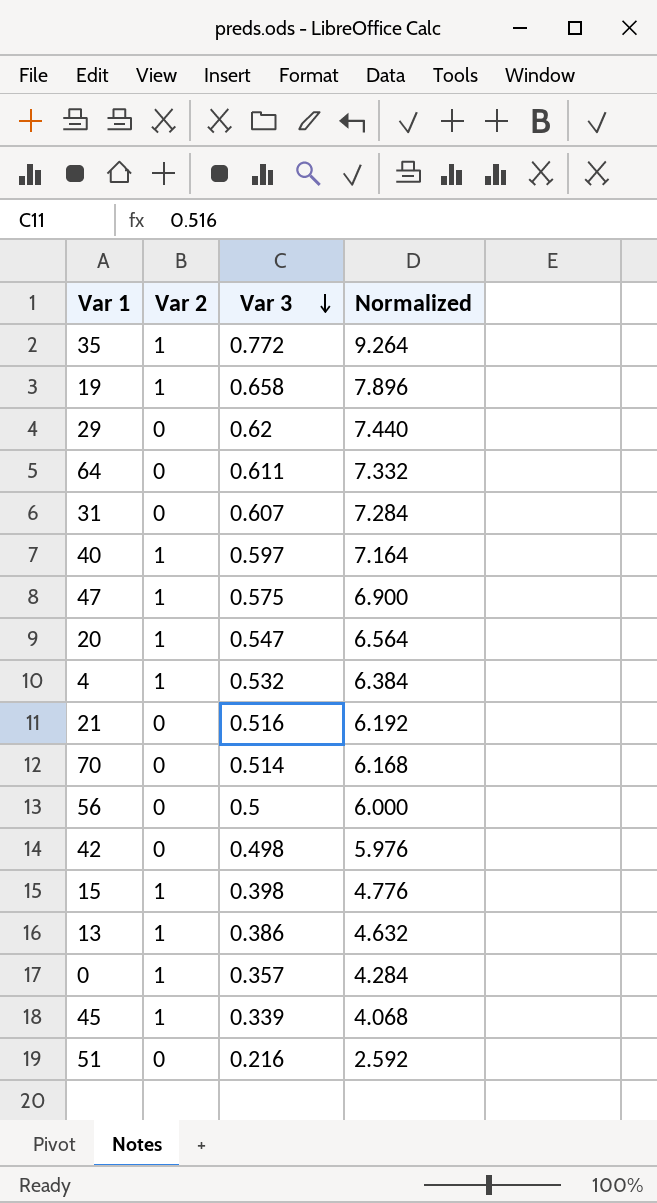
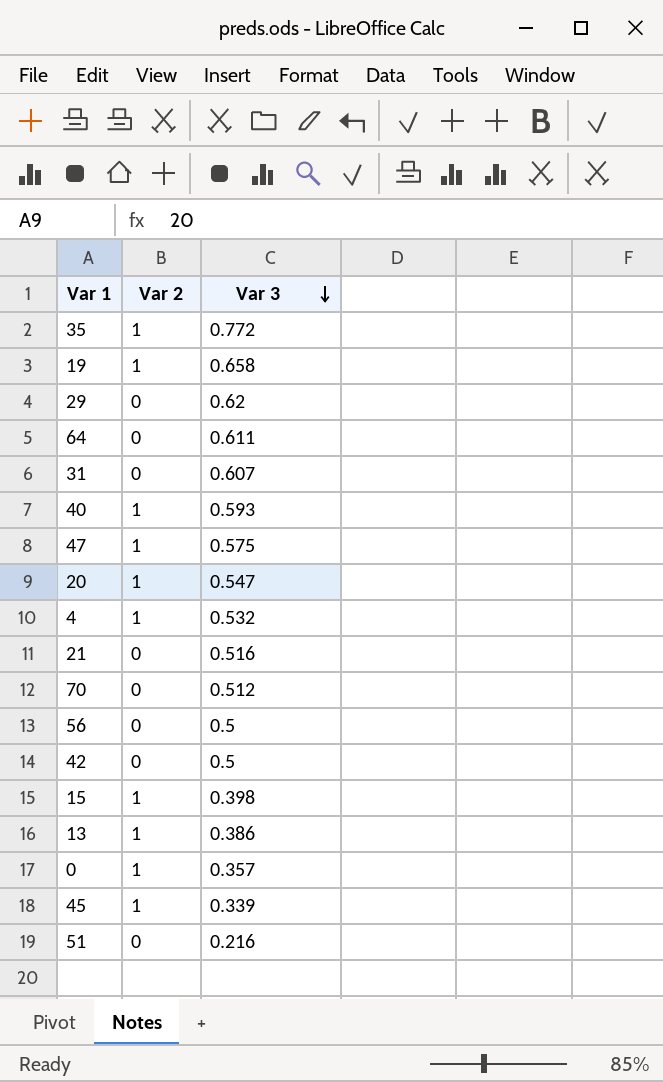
column Normalized | formula: [Var 3] * 12 -> none
40 | Var 3: 0.597 -> 0.593
70 | Var 3: 0.514 -> 0.512
42 | Var 3: 0.498 -> 0.5

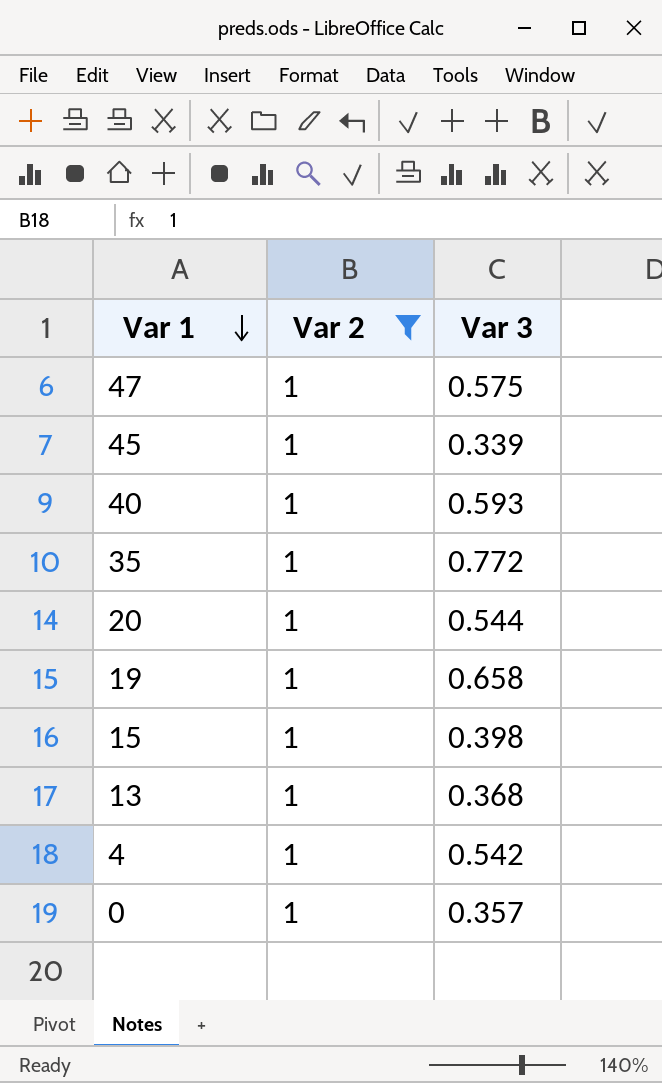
filter: none -> Var 2 = 1
row order: Var 3 descending -> Var 1 descending
20 | Var 3: 0.547 -> 0.544
13 | Var 3: 0.386 -> 0.368
4 | Var 3: 0.532 -> 0.542

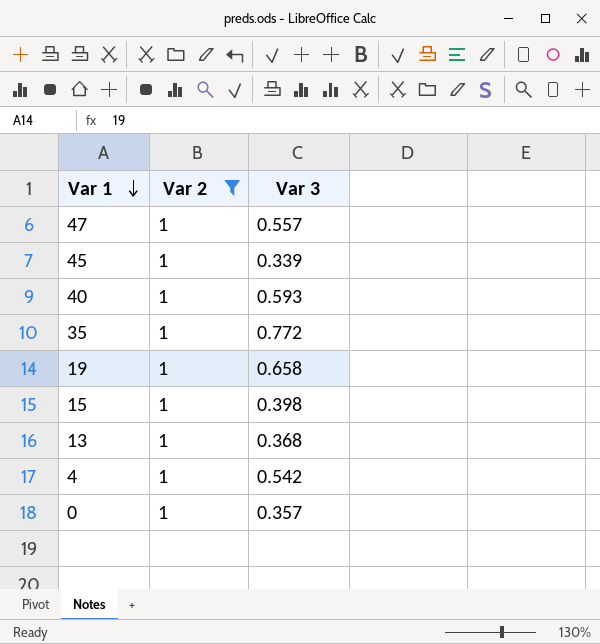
row 20: 1 | 0.544 -> none
47 | Var 3: 0.575 -> 0.557

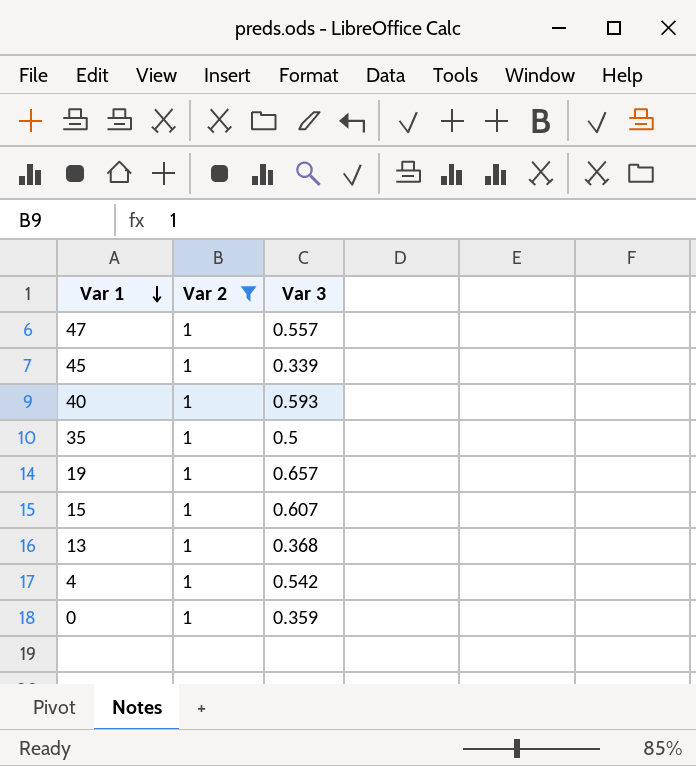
35 | Var 3: 0.772 -> 0.5
19 | Var 3: 0.658 -> 0.657
15 | Var 3: 0.398 -> 0.607
0 | Var 3: 0.357 -> 0.359

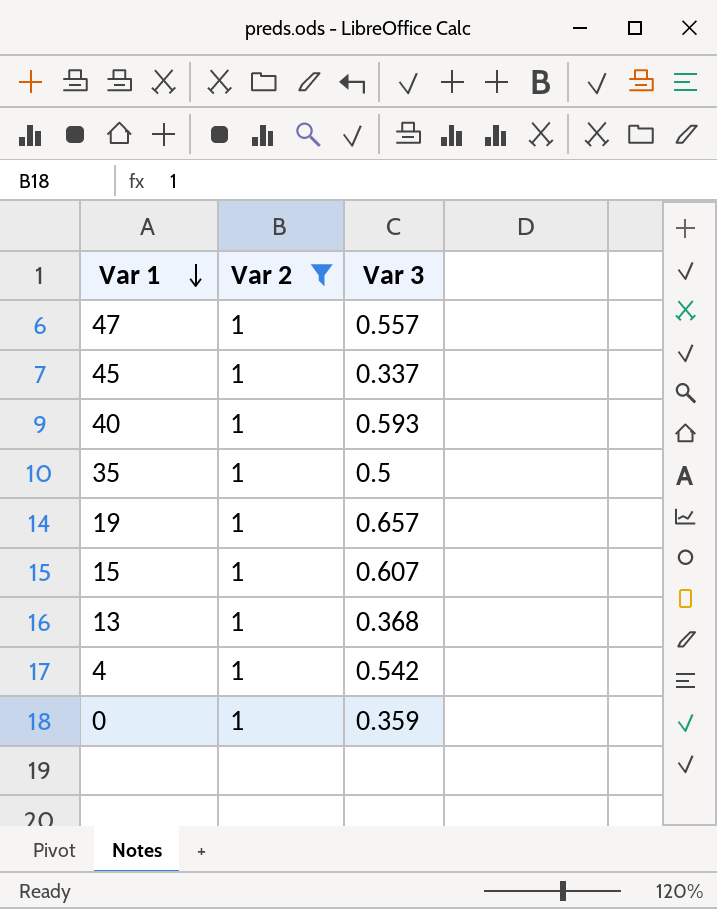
45 | Var 3: 0.339 -> 0.337

